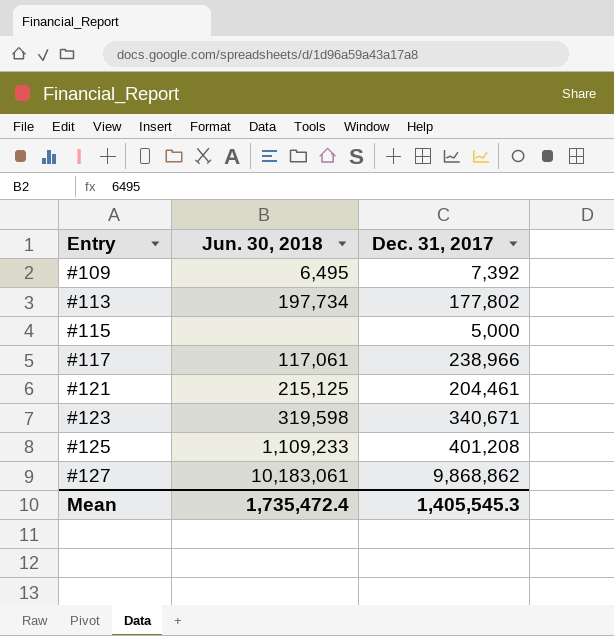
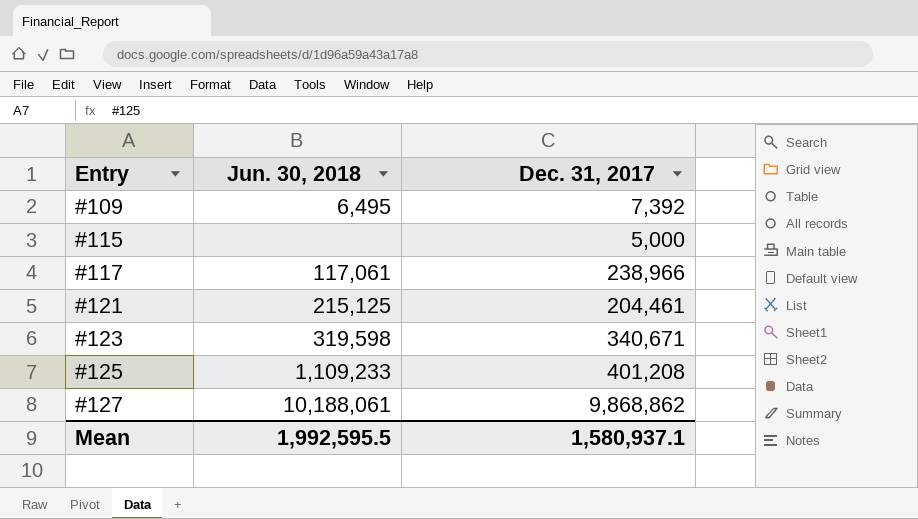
row #113: 197,734 | 177,802 -> none
#127 | Jun. 30, 2018: 10,183,061 -> 10,188,061
Mean | Jun. 30, 2018: 1,735,472.4 -> 1,992,595.5
Mean | Dec. 31, 2017: 1,405,545.3 -> 1,580,937.1

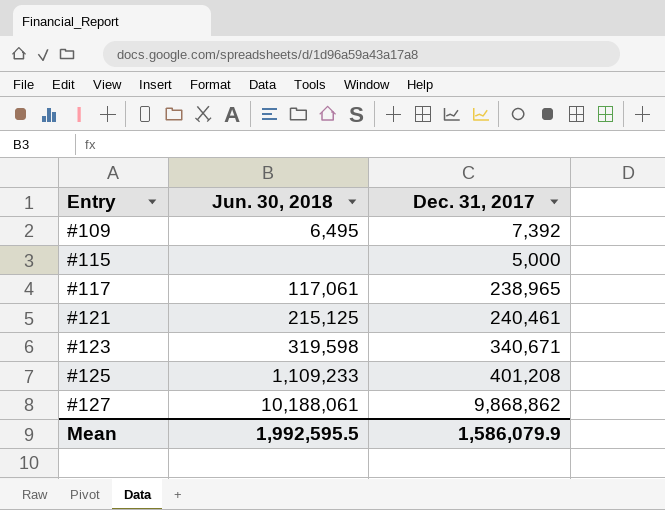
#117 | Dec. 31, 2017: 238,966 -> 238,965
#121 | Dec. 31, 2017: 204,461 -> 240,461
Mean | Dec. 31, 2017: 1,580,937.1 -> 1,586,079.9

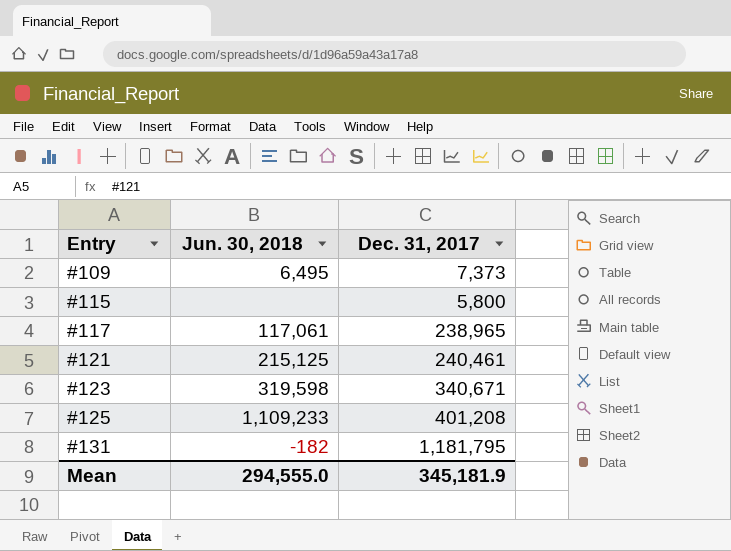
row #127: 10,188,061 | 9,868,862 -> none
#109 | Dec. 31, 2017: 7,392 -> 7,373
#115 | Dec. 31, 2017: 5,000 -> 5,800
row #131: none -> -182 | 1,181,795
Mean | Jun. 30, 2018: 1,992,595.5 -> 294,555.0
Mean | Dec. 31, 2017: 1,586,079.9 -> 345,181.9

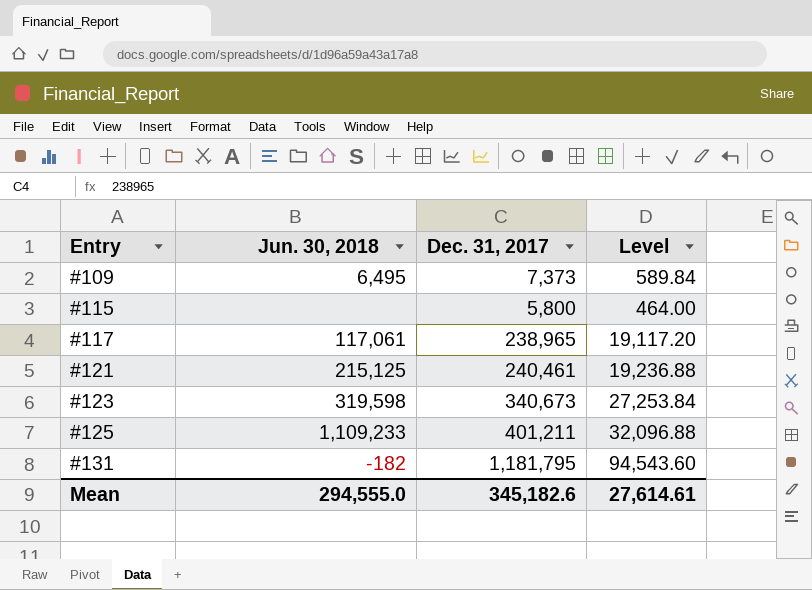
column Level | formula: none -> [Dec. 31, 2017] * 0.08
#123 | Dec. 31, 2017: 340,671 -> 340,673
#125 | Dec. 31, 2017: 401,208 -> 401,211
Mean | Dec. 31, 2017: 345,181.9 -> 345,182.6

